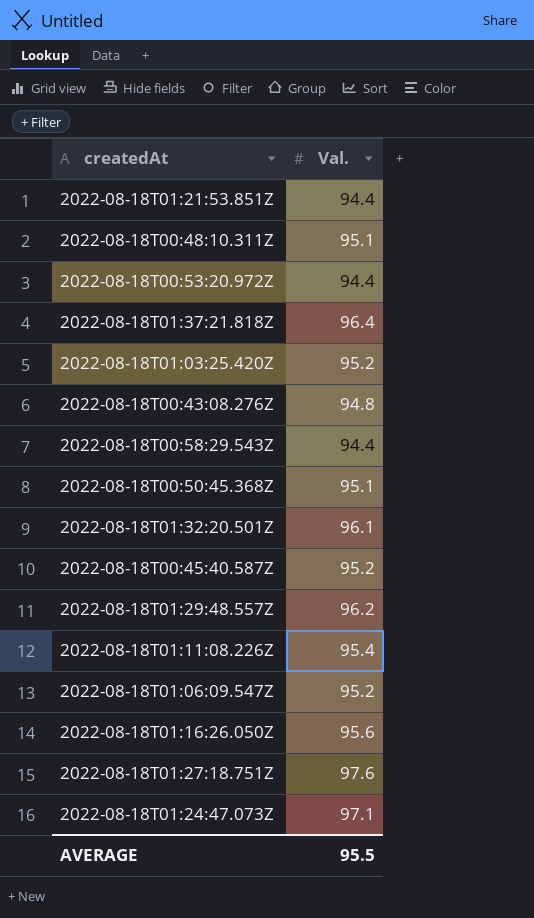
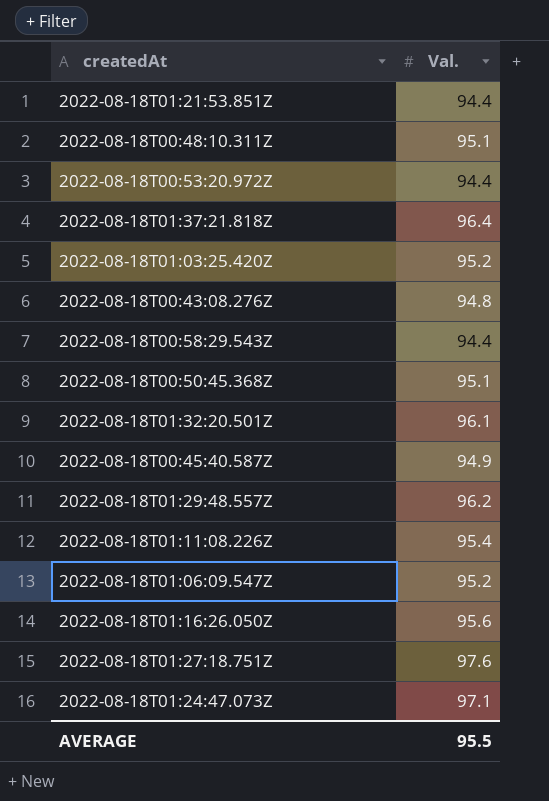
2022-08-18T00:45:40.587Z | Val.: 95.2 -> 94.9

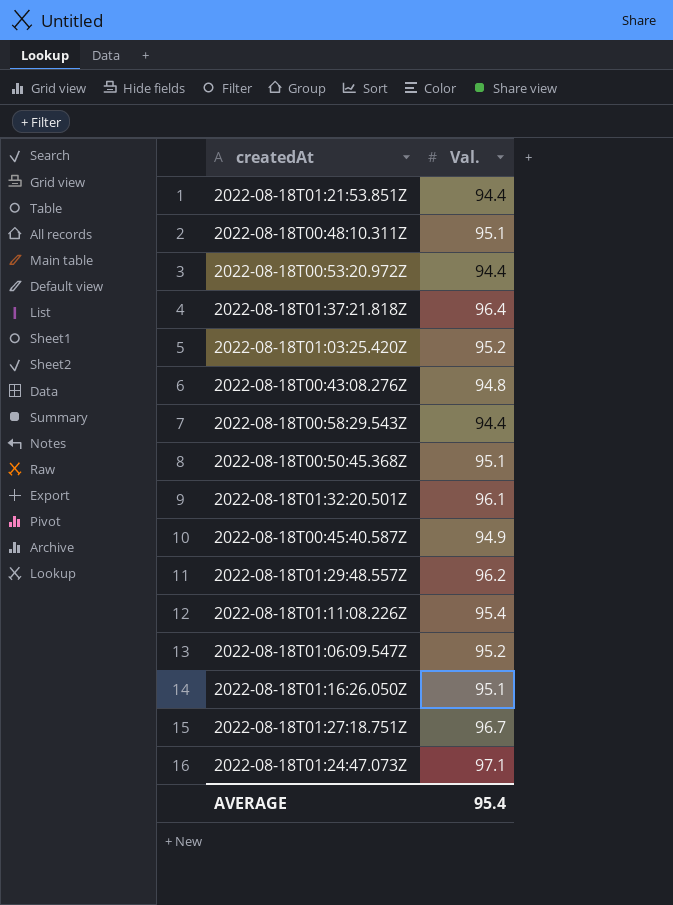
2022-08-18T01:16:26.050Z | Val.: 95.6 -> 95.1
2022-08-18T01:27:18.751Z | Val.: 97.6 -> 96.7
AVERAGE | Val.: 95.5 -> 95.4

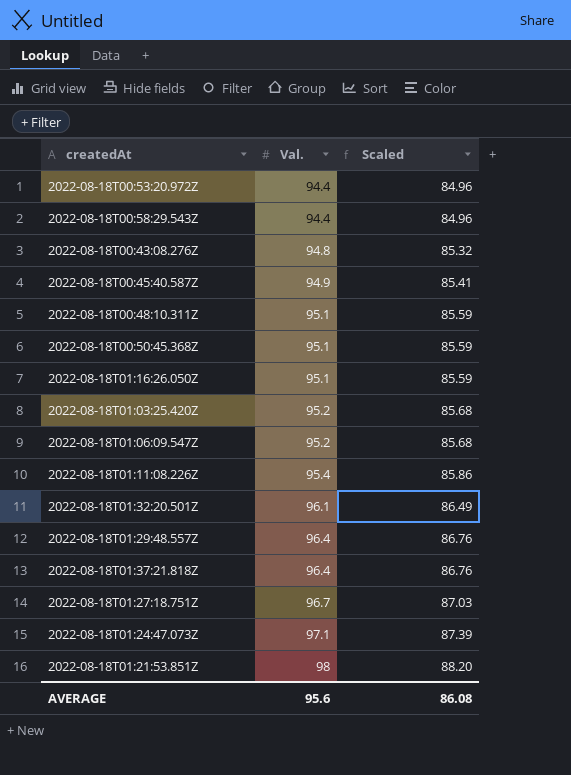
row order: none -> Val. ascending
column Scaled | formula: none -> [Val.] * 0.9
2022-08-18T01:29:48.557Z | Val.: 96.2 -> 96.4
2022-08-18T01:21:53.851Z | Val.: 94.4 -> 98
AVERAGE | Val.: 95.4 -> 95.6

